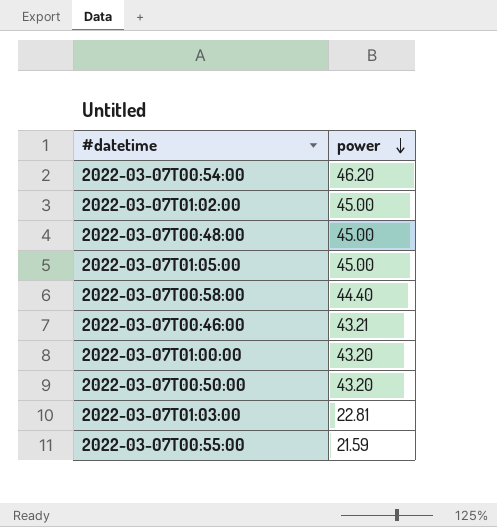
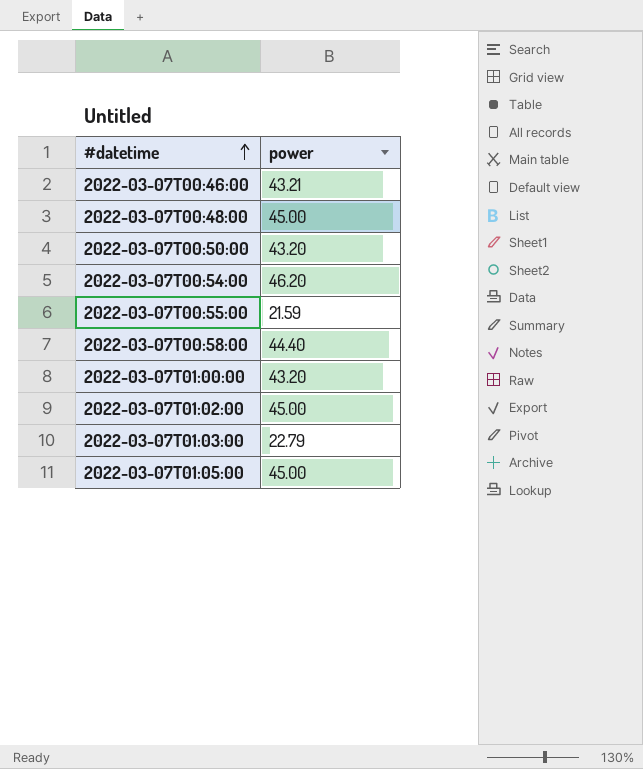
row order: power descending -> #datetime ascending
2022-03-07T01:03:00 | power: 22.81 -> 22.79

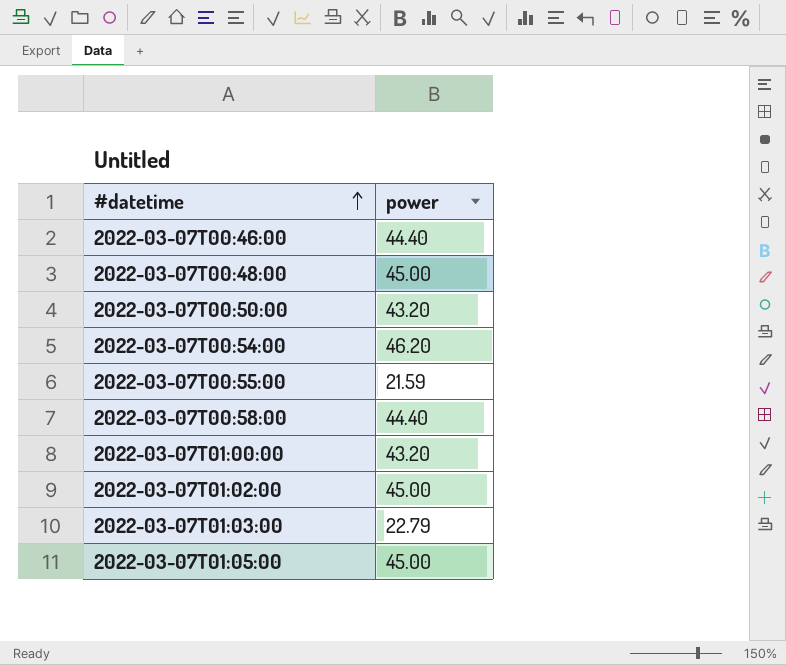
2022-03-07T00:46:00 | power: 43.21 -> 44.40

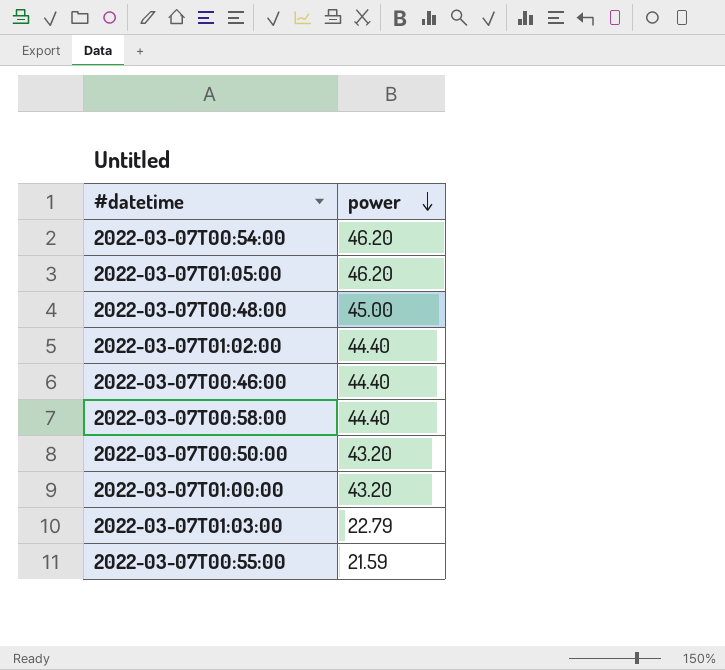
row order: #datetime ascending -> power descending
2022-03-07T01:05:00 | power: 45.00 -> 46.20
2022-03-07T01:02:00 | power: 45.00 -> 44.40

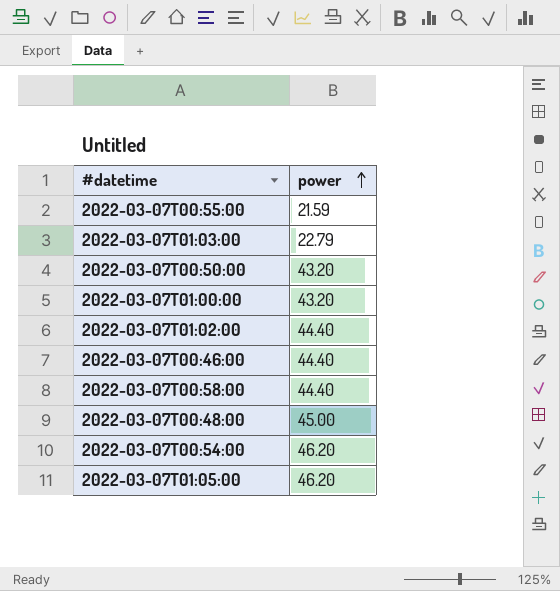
row order: power descending -> power ascending

